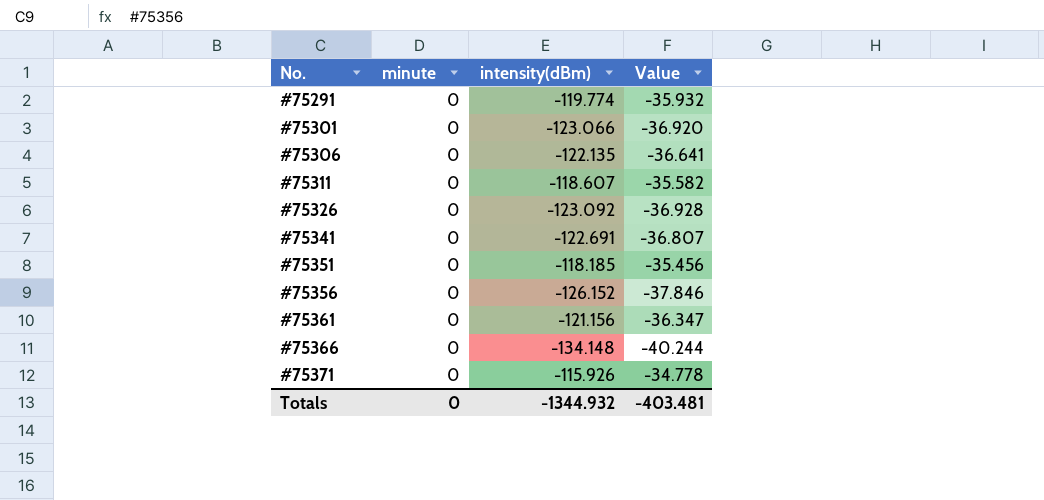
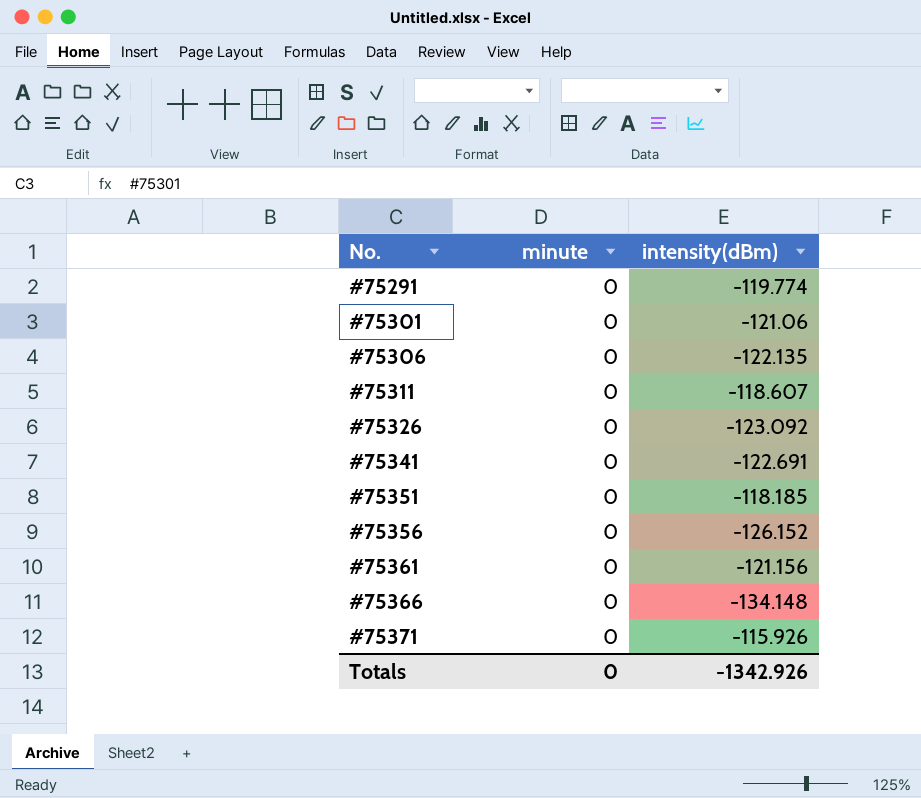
column Value | formula: [intensity(dBm)] * 0.3 -> none
#75301 | intensity(dBm): -123.066 -> -121.06
Totals | intensity(dBm): -1344.932 -> -1342.926

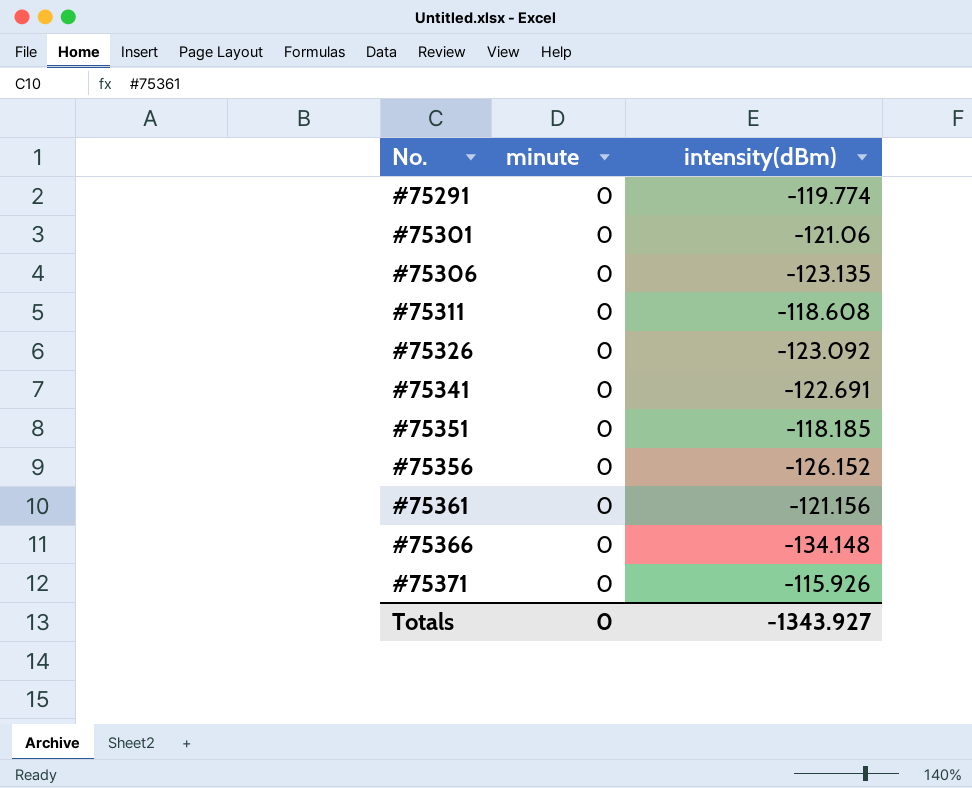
#75306 | intensity(dBm): -122.135 -> -123.135
#75311 | intensity(dBm): -118.607 -> -118.608
Totals | intensity(dBm): -1342.926 -> -1343.927

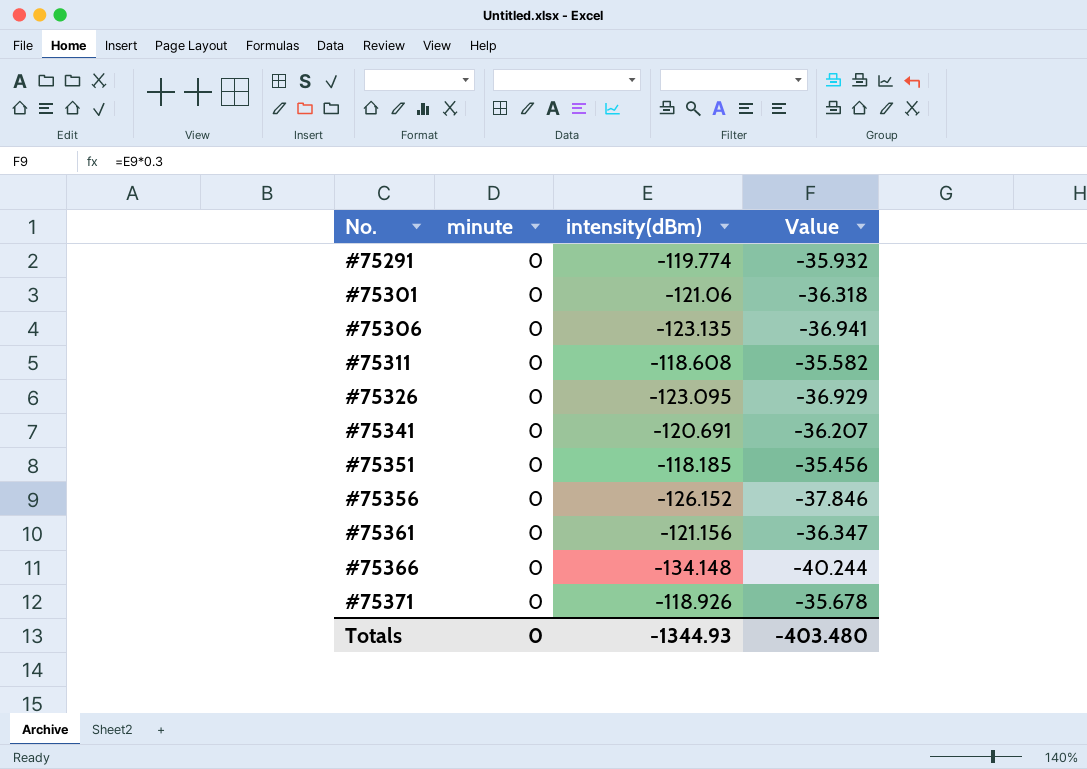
column Value | formula: none -> [intensity(dBm)] * 0.3
#75326 | intensity(dBm): -123.092 -> -123.095
#75341 | intensity(dBm): -122.691 -> -120.691
#75371 | intensity(dBm): -115.926 -> -118.926
Totals | intensity(dBm): -1343.927 -> -1344.93

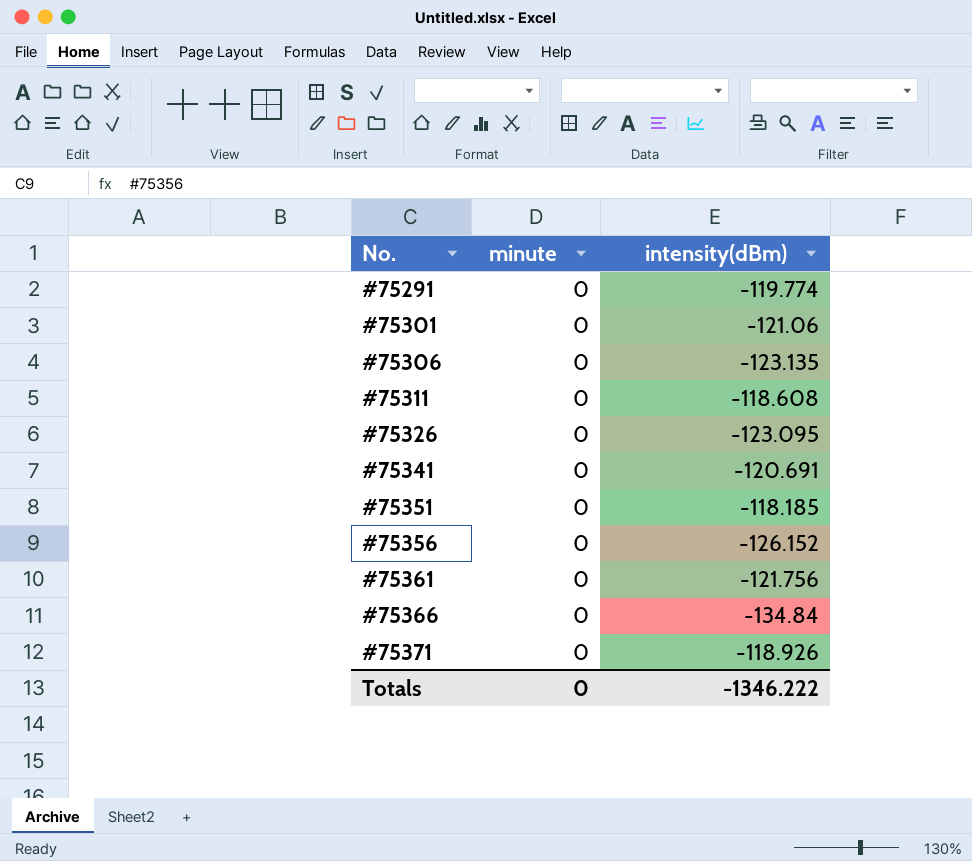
column Value | formula: [intensity(dBm)] * 0.3 -> none
#75361 | intensity(dBm): -121.156 -> -121.756
#75366 | intensity(dBm): -134.148 -> -134.84
Totals | intensity(dBm): -1344.93 -> -1346.222

